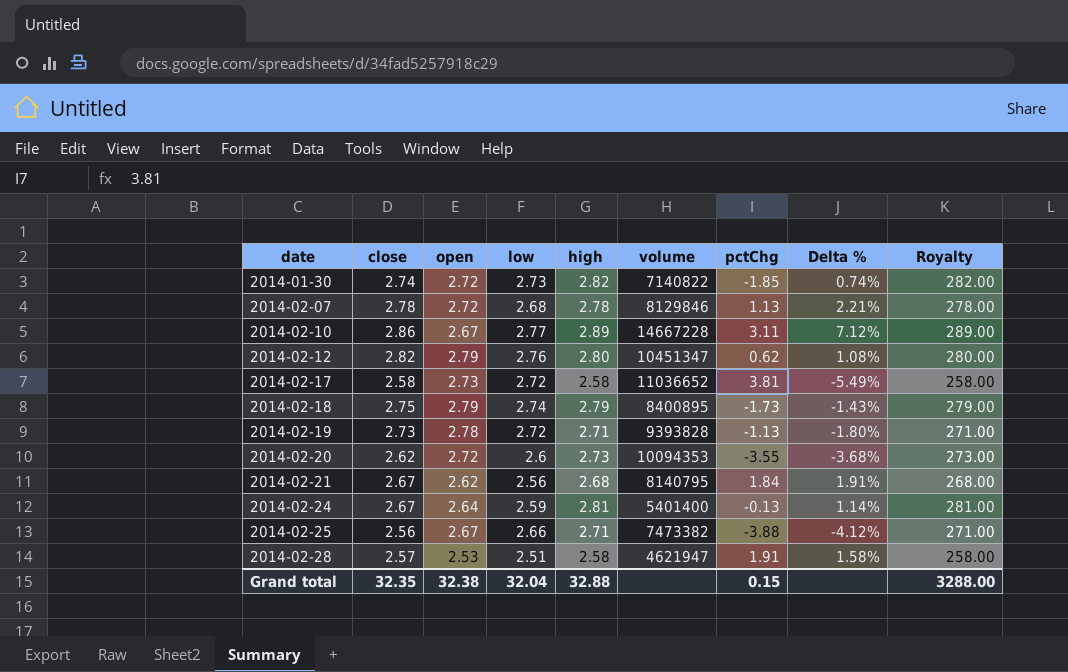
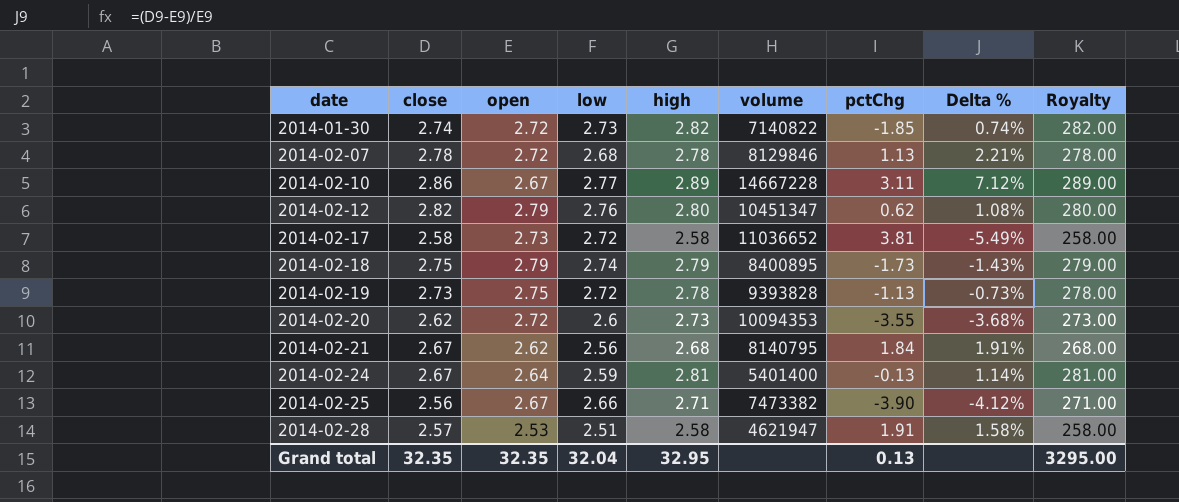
2014-02-19 | open: 2.78 -> 2.75
2014-02-19 | high: 2.71 -> 2.78
2014-02-19 | Delta %: -1.80% -> -0.73%
2014-02-19 | Royalty: 271.00 -> 278.00
2014-02-25 | pctChg: -3.88 -> -3.90
Grand total | open: 32.38 -> 32.35
Grand total | high: 32.88 -> 32.95
Grand total | pctChg: 0.15 -> 0.13
Grand total | Royalty: 3288.00 -> 3295.00

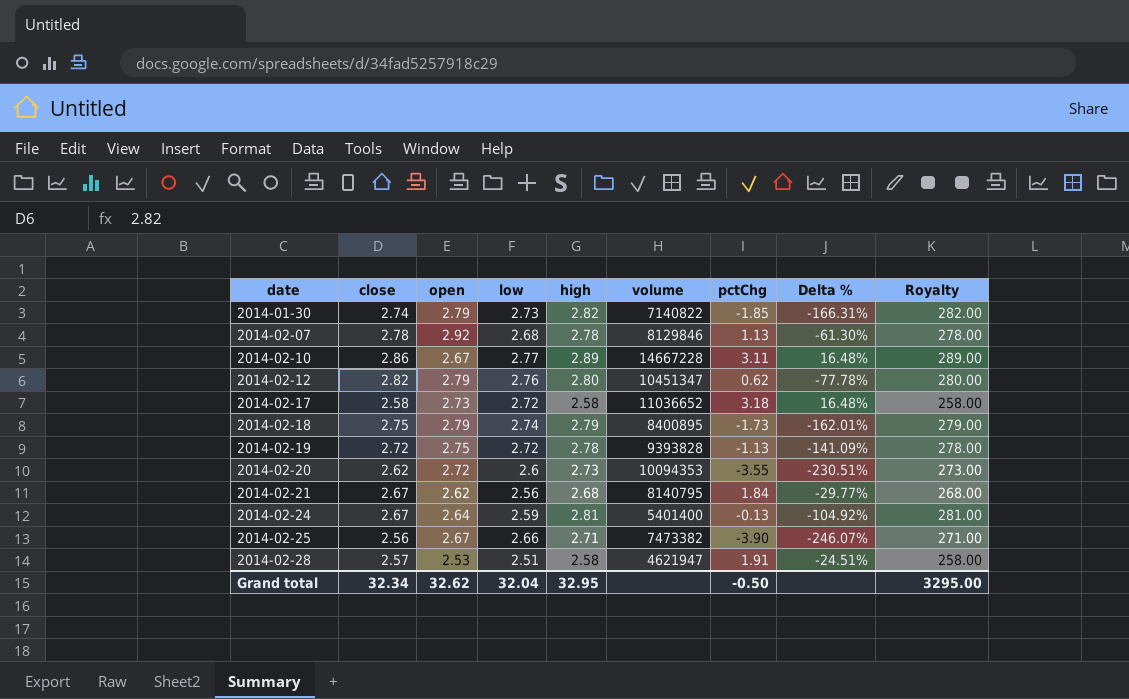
column Delta % | formula: ([close] - [open]) / [open] -> ([pctChg] - [open]) / [open]
2014-01-30 | open: 2.72 -> 2.79
2014-02-07 | open: 2.72 -> 2.92
2014-02-17 | pctChg: 3.81 -> 3.18
2014-02-19 | close: 2.73 -> 2.72
Grand total | close: 32.35 -> 32.34
Grand total | open: 32.35 -> 32.62
Grand total | pctChg: 0.13 -> -0.50

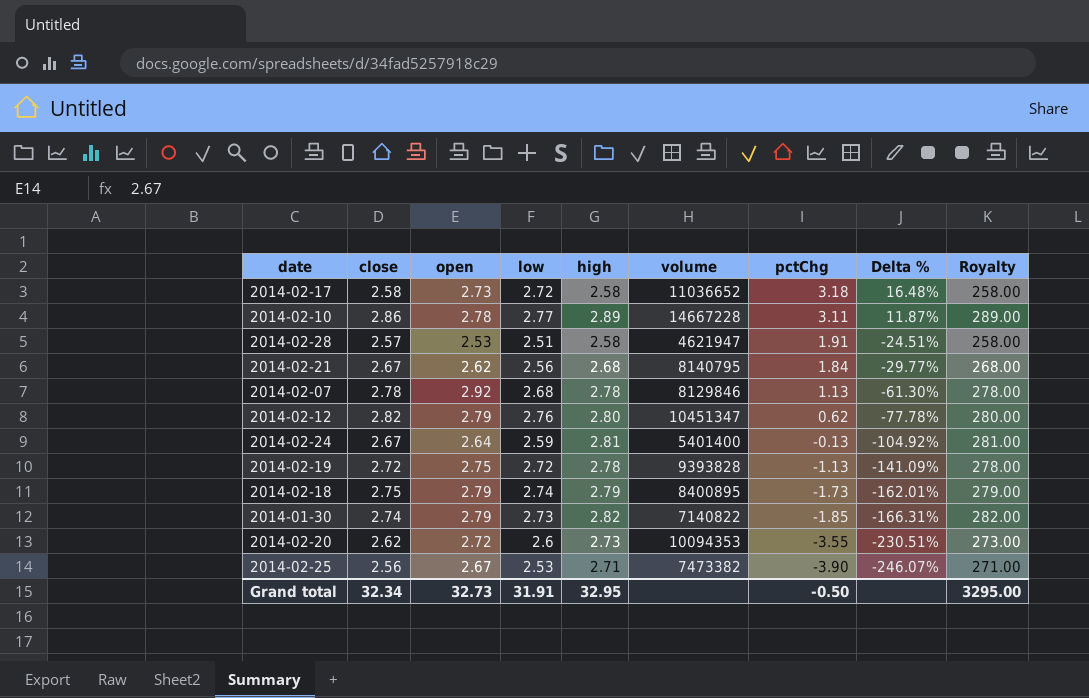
row order: date ascending -> pctChg descending
2014-02-10 | open: 2.67 -> 2.78
2014-02-10 | Delta %: 16.48% -> 11.87%
2014-02-25 | low: 2.66 -> 2.53
Grand total | open: 32.62 -> 32.73
Grand total | low: 32.04 -> 31.91

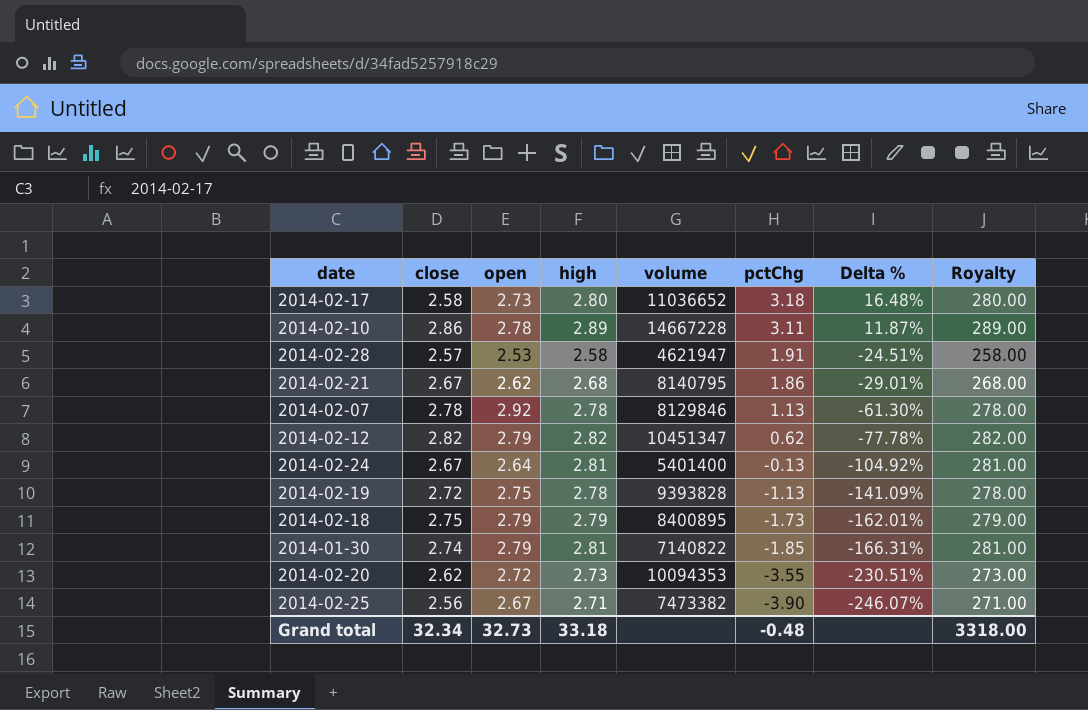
column low | position: 4 -> none
2014-02-17 | high: 2.58 -> 2.80
2014-02-17 | Royalty: 258.00 -> 280.00
2014-02-21 | pctChg: 1.84 -> 1.86
2014-02-21 | Delta %: -29.77% -> -29.01%
2014-02-12 | high: 2.80 -> 2.82
2014-02-12 | Royalty: 280.00 -> 282.00
2014-01-30 | high: 2.82 -> 2.81
2014-01-30 | Royalty: 282.00 -> 281.00
Grand total | high: 32.95 -> 33.18
Grand total | pctChg: -0.50 -> -0.48
Grand total | Royalty: 3295.00 -> 3318.00

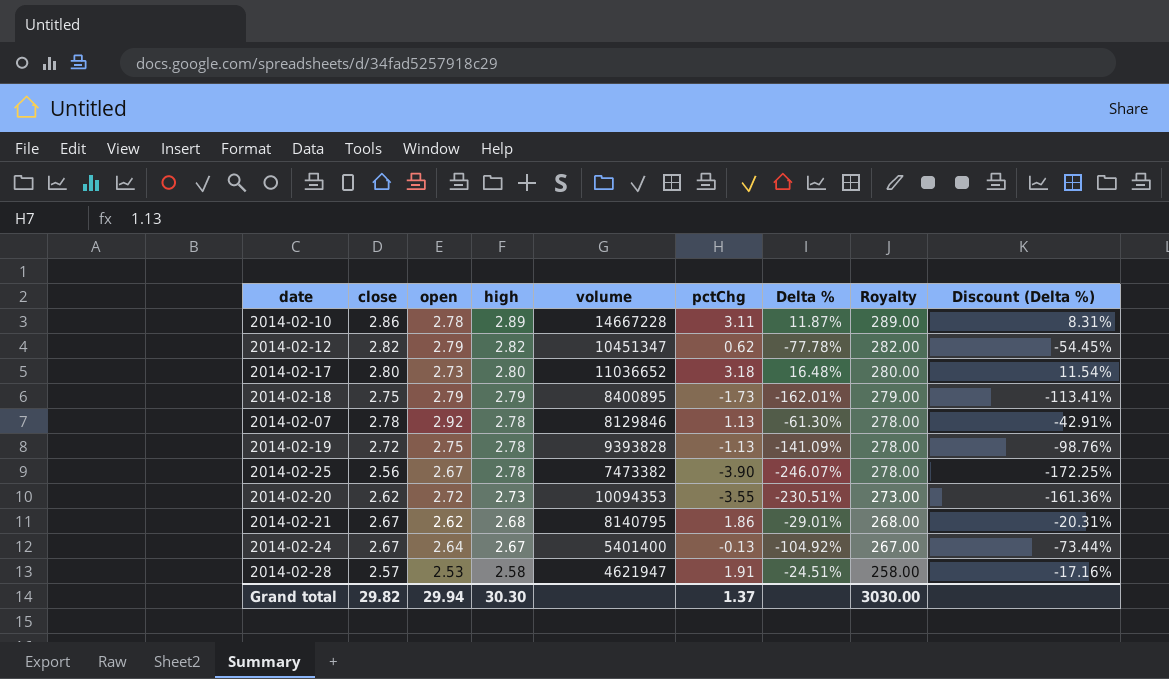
row order: pctChg descending -> high descending
column Discount (Delta %) | formula: none -> [Delta %] * 0.7
row 2014-01-30: 2.74 | 2.79 | 2.81 | 7140822 | -1.85 | -166.31% | 281.00 -> none
2014-02-17 | close: 2.58 -> 2.80
2014-02-25 | high: 2.71 -> 2.78
2014-02-25 | Royalty: 271.00 -> 278.00
2014-02-24 | high: 2.81 -> 2.67
2014-02-24 | Royalty: 281.00 -> 267.00
Grand total | close: 32.34 -> 29.82
Grand total | open: 32.73 -> 29.94
Grand total | high: 33.18 -> 30.30
Grand total | pctChg: -0.48 -> 1.37
Grand total | Royalty: 3318.00 -> 3030.00

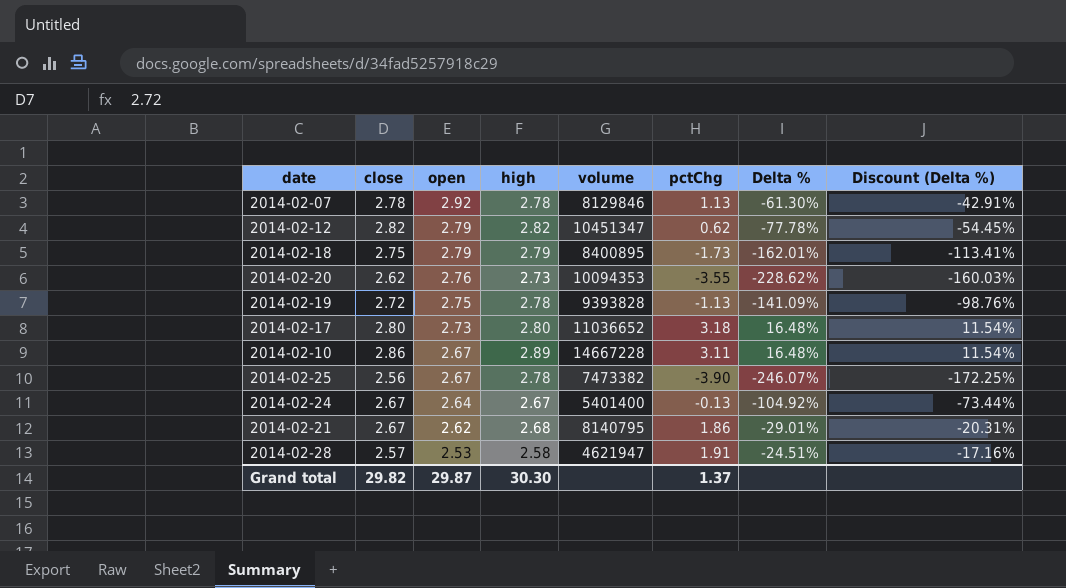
row order: high descending -> open descending
column Royalty | formula: [high] * 100 -> none
2014-02-20 | open: 2.72 -> 2.76
2014-02-20 | Delta %: -230.51% -> -228.62%
2014-02-20 | Discount (Delta %): -161.36% -> -160.03%
2014-02-10 | open: 2.78 -> 2.67
2014-02-10 | Delta %: 11.87% -> 16.48%
2014-02-10 | Discount (Delta %): 8.31% -> 11.54%
Grand total | open: 29.94 -> 29.87

